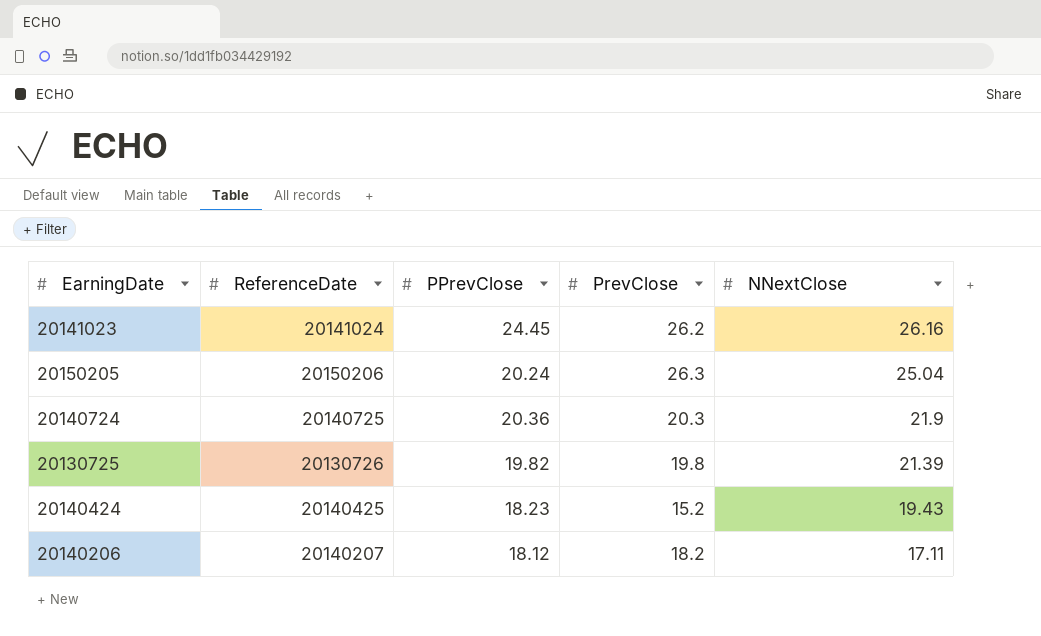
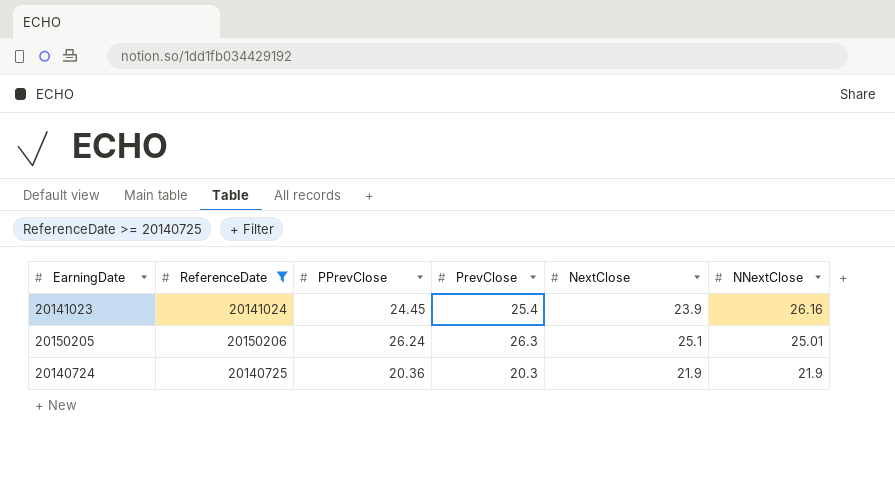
filter: none -> ReferenceDate >= 20140725
column NextClose | position: none -> 5
20141023 | PrevClose: 26.2 -> 25.4
20150205 | PPrevClose: 20.24 -> 26.24
20150205 | NNextClose: 25.04 -> 25.01

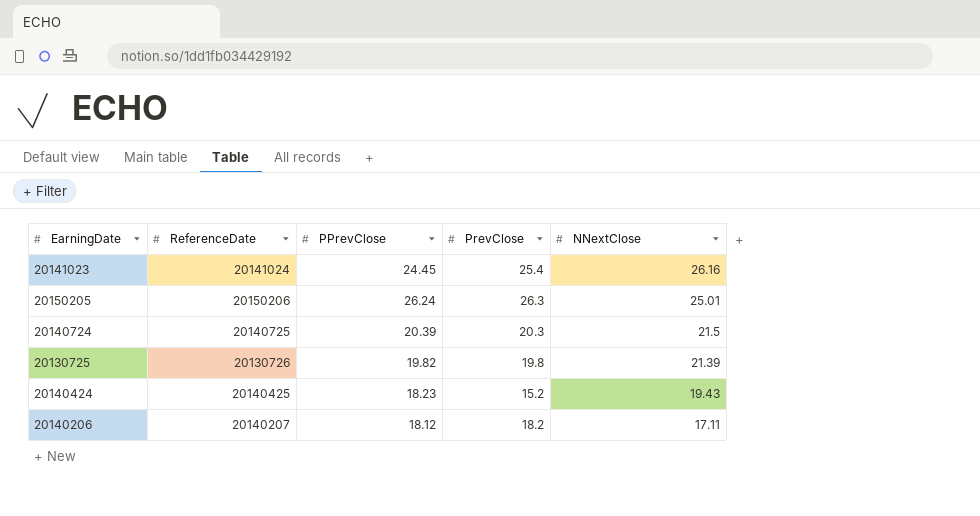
filter: ReferenceDate >= 20140725 -> none
column NextClose | position: 5 -> none
20140724 | PPrevClose: 20.36 -> 20.39
20140724 | NNextClose: 21.9 -> 21.5

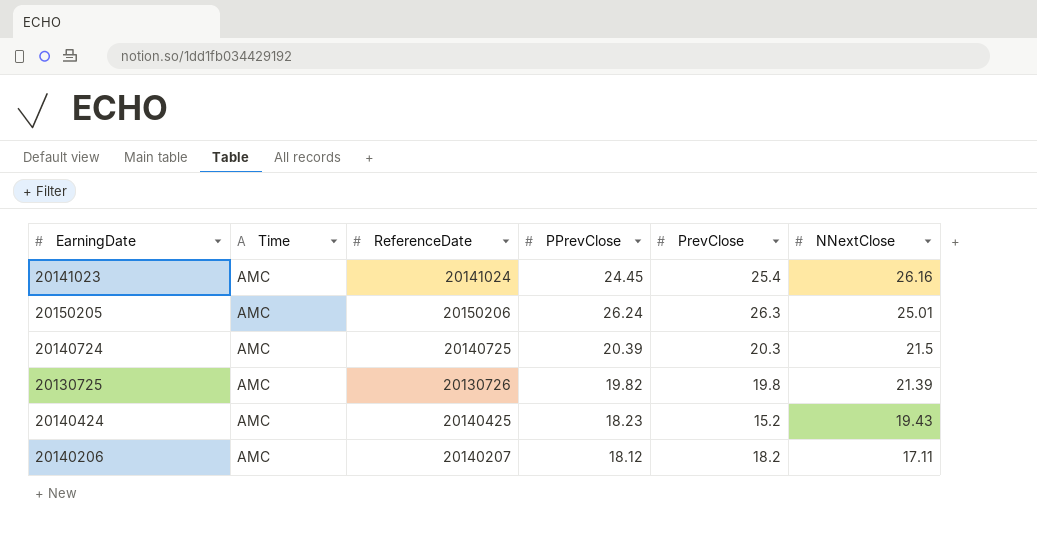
column Time | position: none -> 2

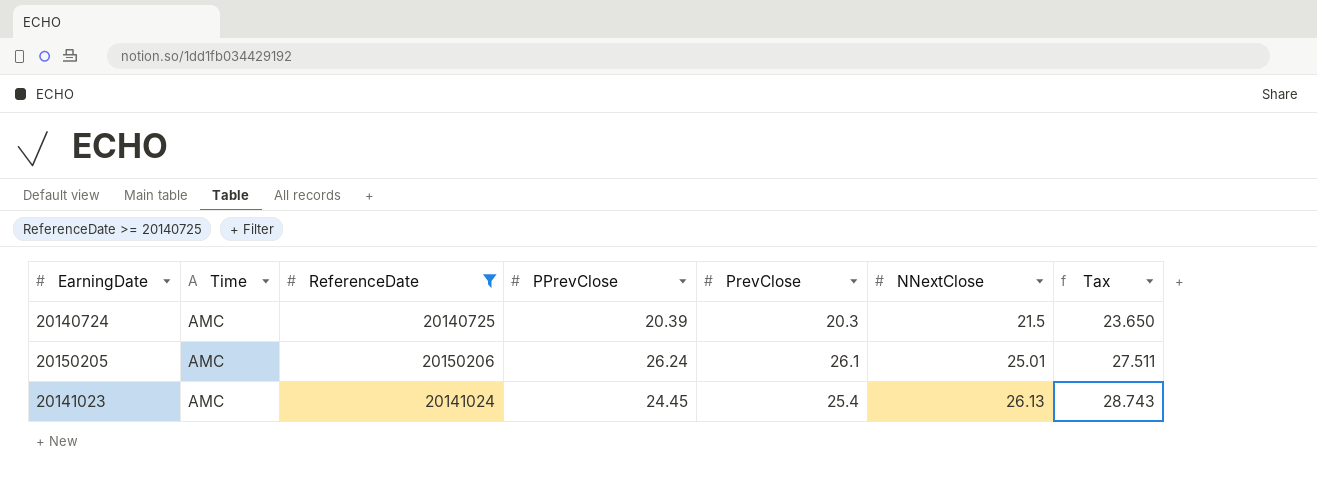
filter: none -> ReferenceDate >= 20140725
row order: NNextClose descending -> NNextClose ascending
column Tax | formula: none -> [NNextClose] * 1.1
20150205 | PrevClose: 26.3 -> 26.1
20141023 | NNextClose: 26.16 -> 26.13

